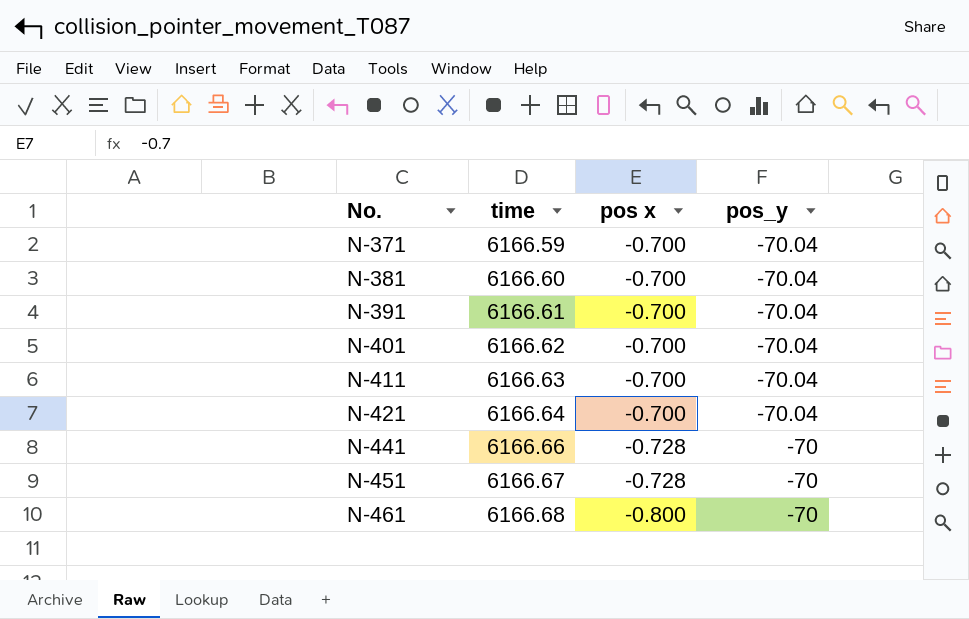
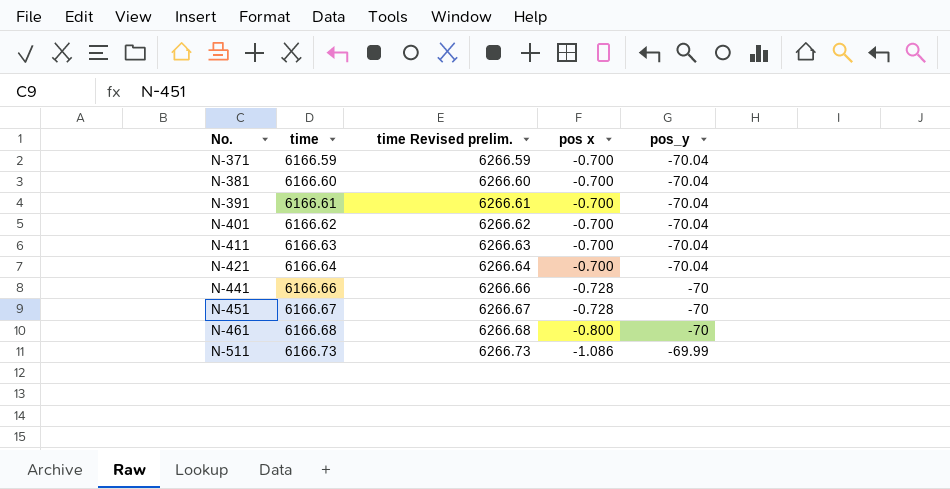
column time Revised prelim. | formula: none -> [time] + 100
row N-511: none -> 6166.73 | 6266.73 | -1.086 | -69.99

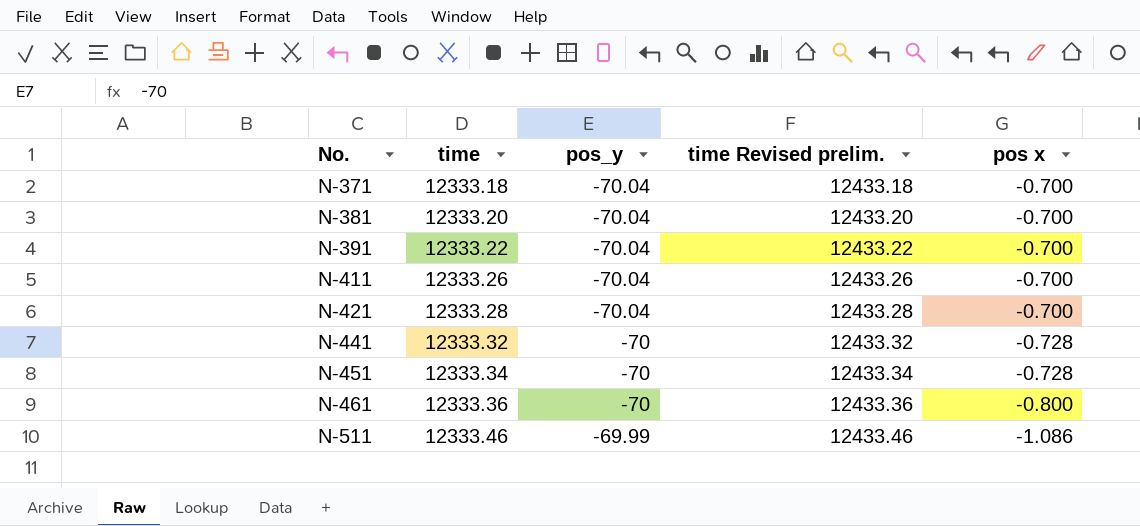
column pos_y | position: 5 -> 3
row N-401: 6166.62 | 6266.62 | -0.700 | -70.04 -> none
N-371 | time: 6166.59 -> 12333.18
N-371 | time Revised prelim.: 6266.59 -> 12433.18
N-381 | time: 6166.60 -> 12333.20
N-381 | time Revised prelim.: 6266.60 -> 12433.20
N-391 | time: 6166.61 -> 12333.22
N-391 | time Revised prelim.: 6266.61 -> 12433.22
N-411 | time: 6166.63 -> 12333.26
N-411 | time Revised prelim.: 6266.63 -> 12433.26
N-421 | time: 6166.64 -> 12333.28
N-421 | time Revised prelim.: 6266.64 -> 12433.28
N-441 | time: 6166.66 -> 12333.32
N-441 | time Revised prelim.: 6266.66 -> 12433.32
N-451 | time: 6166.67 -> 12333.34
N-451 | time Revised prelim.: 6266.67 -> 12433.34
N-461 | time: 6166.68 -> 12333.36
N-461 | time Revised prelim.: 6266.68 -> 12433.36
N-511 | time: 6166.73 -> 12333.46
N-511 | time Revised prelim.: 6266.73 -> 12433.46

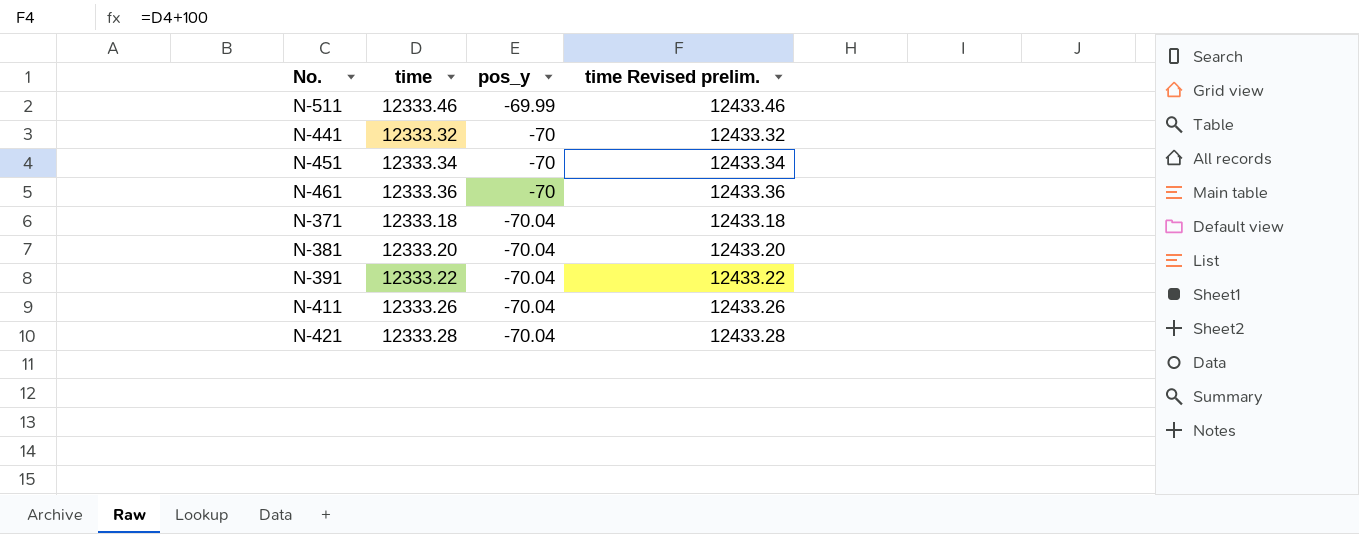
row order: No. ascending -> pos_y descending
column pos x | position: 5 -> none

